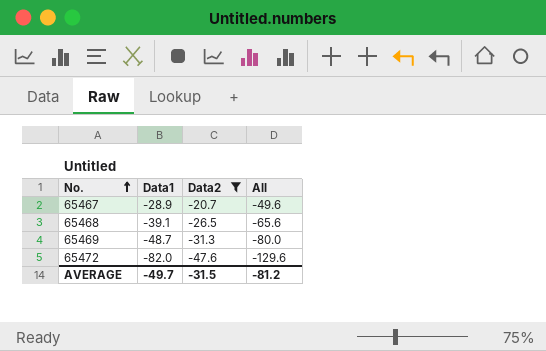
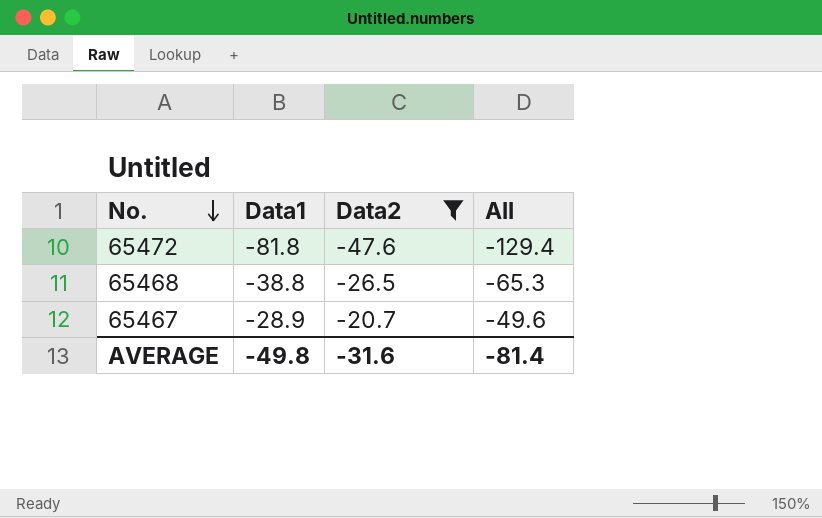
row order: No. ascending -> No. descending
row 65469: -48.7 | -31.3 | -80.0 -> none
65472 | Data1: -82.0 -> -81.8
65472 | All: -129.6 -> -129.4
65468 | Data1: -39.1 -> -38.8
65468 | All: -65.6 -> -65.3
AVERAGE | Data1: -49.7 -> -49.8
AVERAGE | Data2: -31.5 -> -31.6
AVERAGE | All: -81.2 -> -81.4

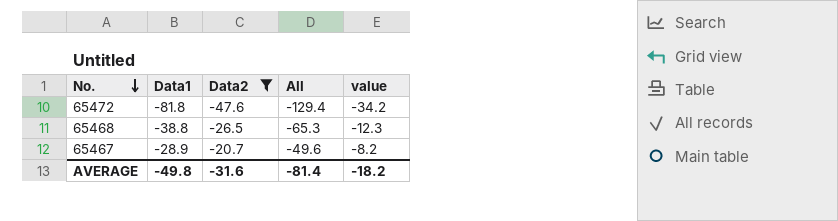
column value | formula: none -> [Data1] - [Data2]

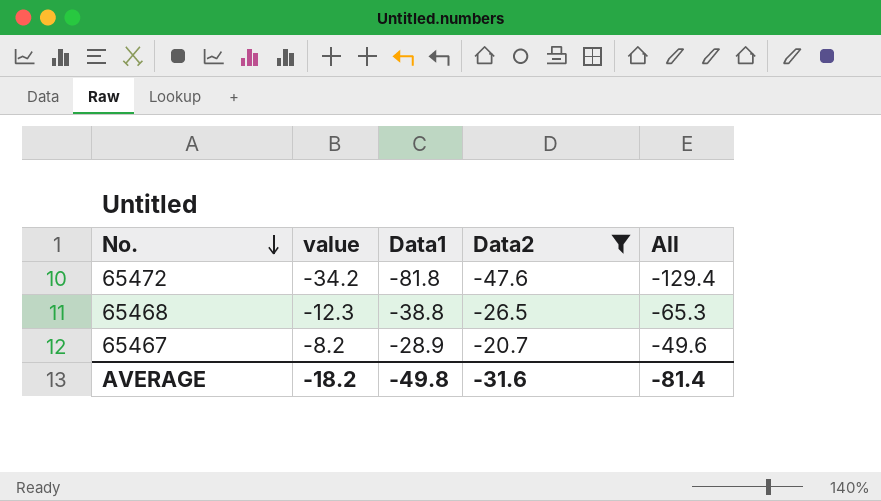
column value | position: 5 -> 2

